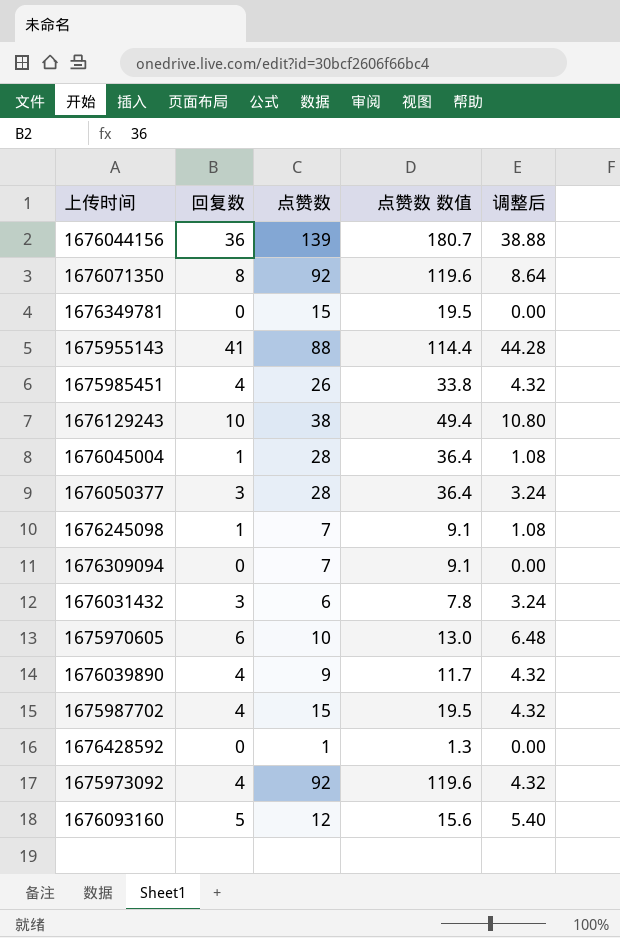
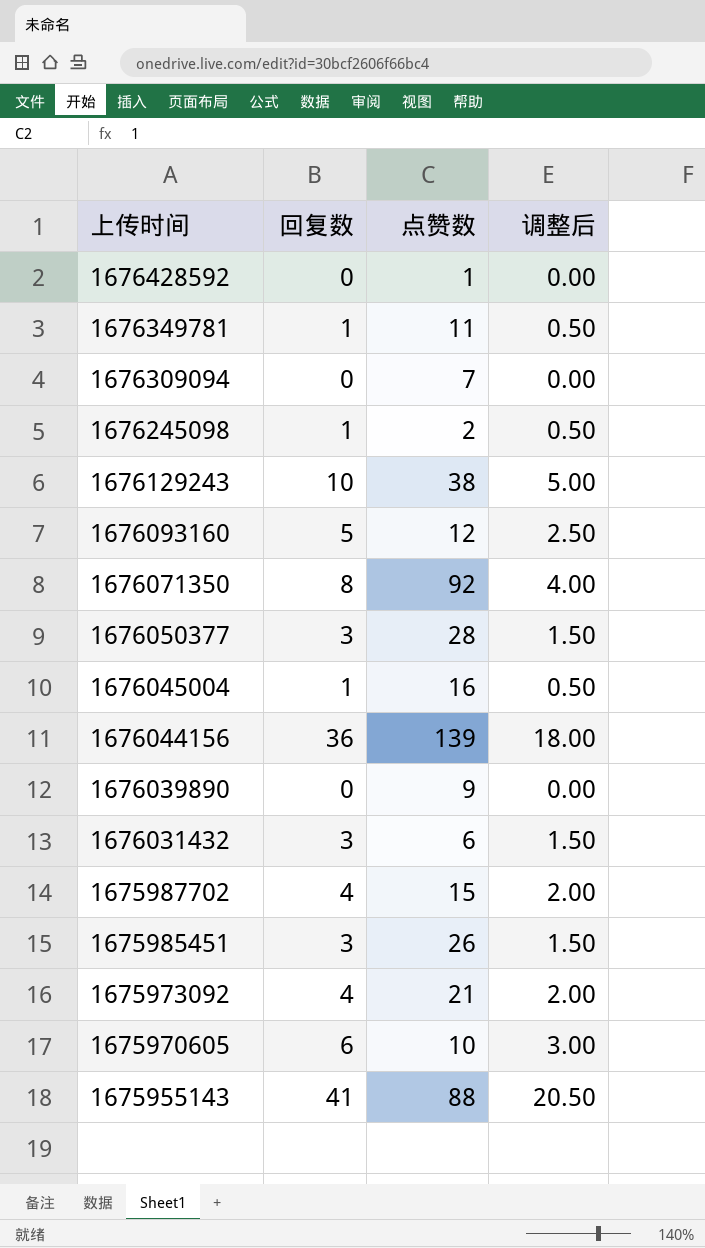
row order: none -> 上传时间 descending
column 点赞数 数值 | formula: [点赞数] * 1.3 -> none
column 调整后 | formula: [回复数] * 1.08 -> [回复数] * 0.5
1676349781 | 回复数: 0 -> 1
1676349781 | 点赞数: 15 -> 11
1676245098 | 点赞数: 7 -> 2
1676045004 | 点赞数: 28 -> 16
1676039890 | 回复数: 4 -> 0
1675985451 | 回复数: 4 -> 3
1675973092 | 点赞数: 92 -> 21

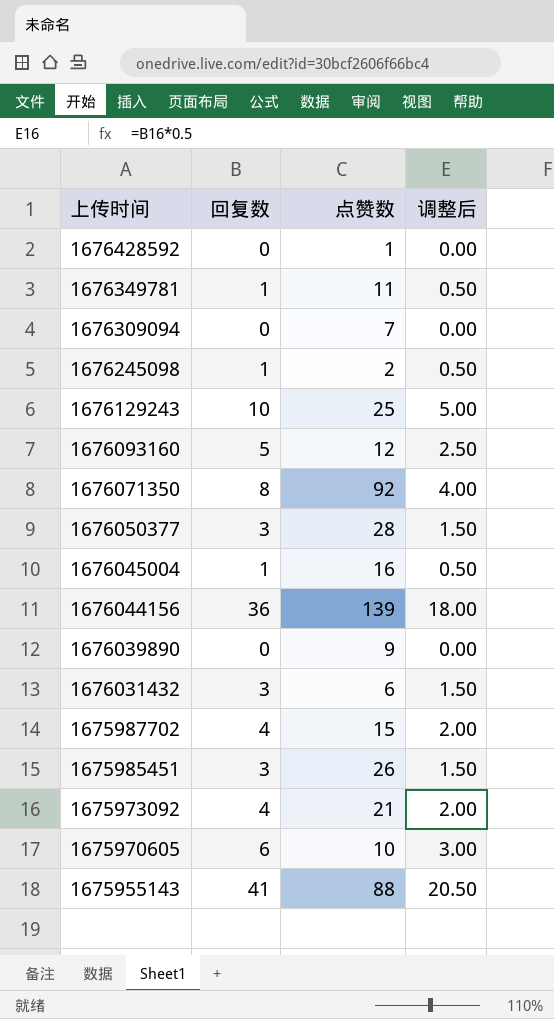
1676129243 | 点赞数: 38 -> 25

